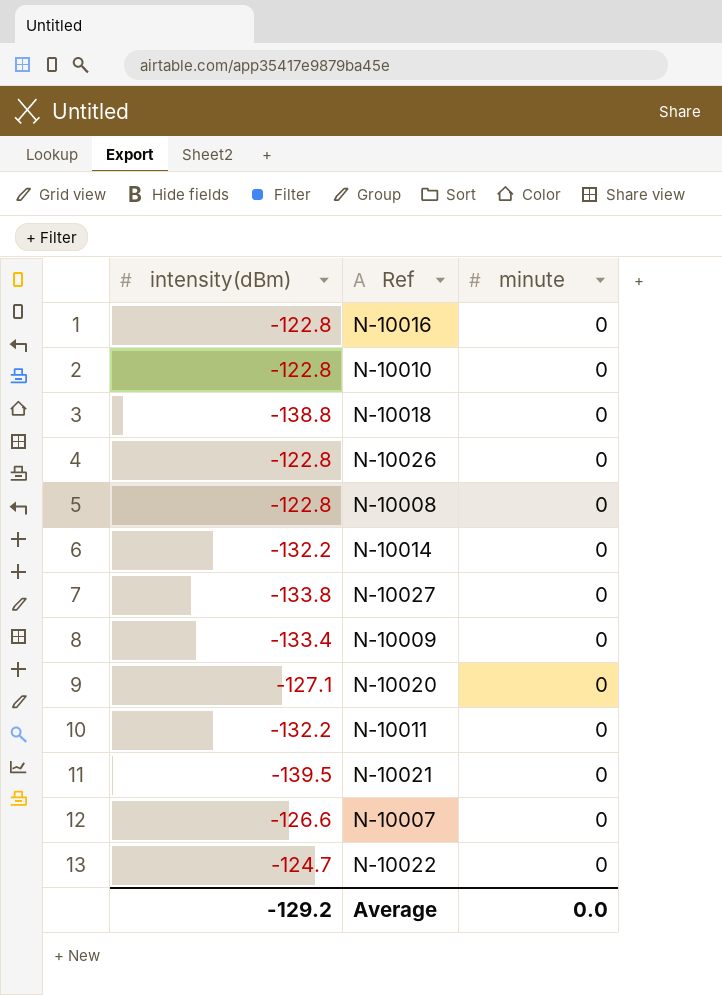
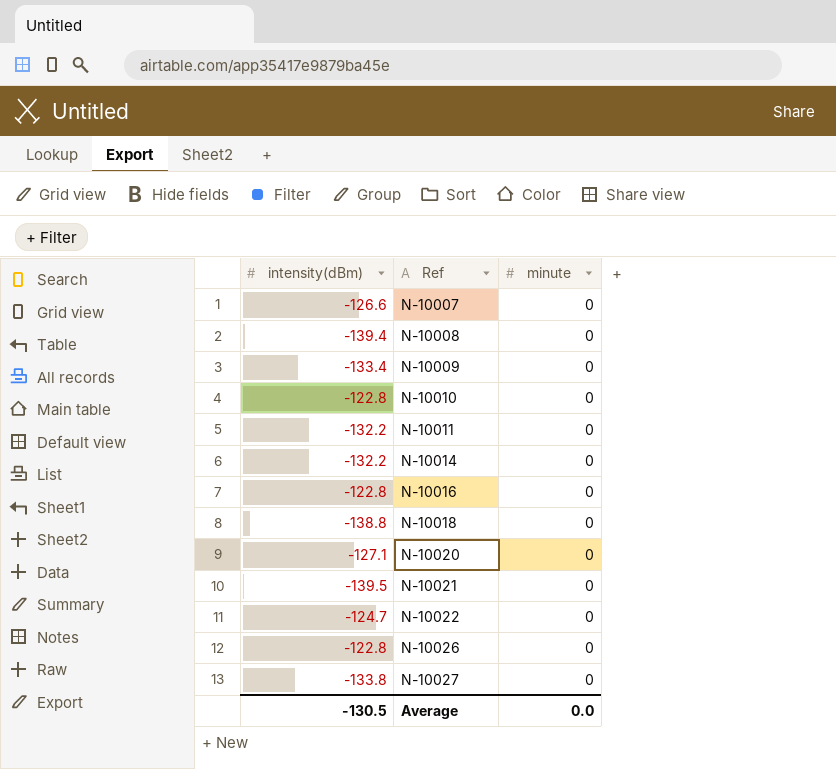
row order: none -> Ref ascending
N-10008 | intensity(dBm): -122.8 -> -139.4
Average | intensity(dBm): -129.2 -> -130.5

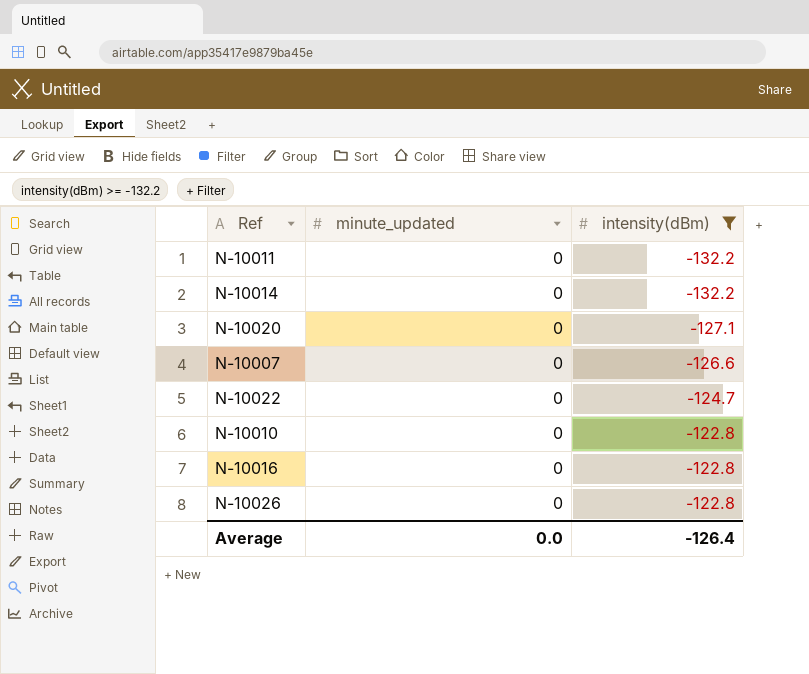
filter: none -> intensity(dBm) >= -132.2
row order: Ref ascending -> intensity(dBm) ascending
column name: minute -> minute_updated
column intensity(dBm) | position: 1 -> 3
Average | intensity(dBm): -130.5 -> -126.4

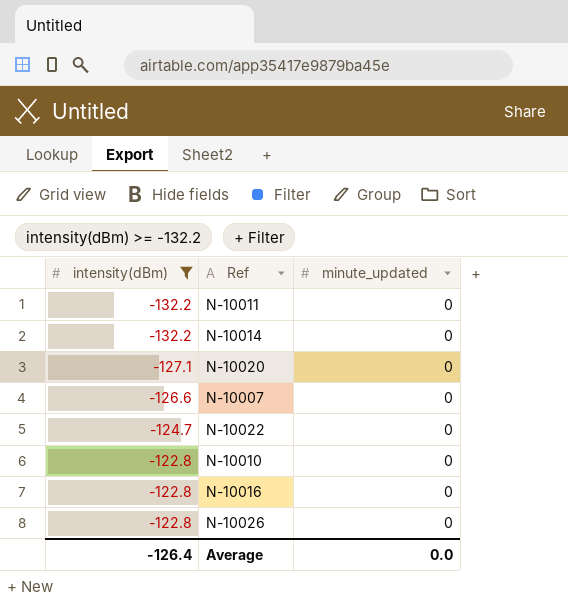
column intensity(dBm) | position: 3 -> 1

